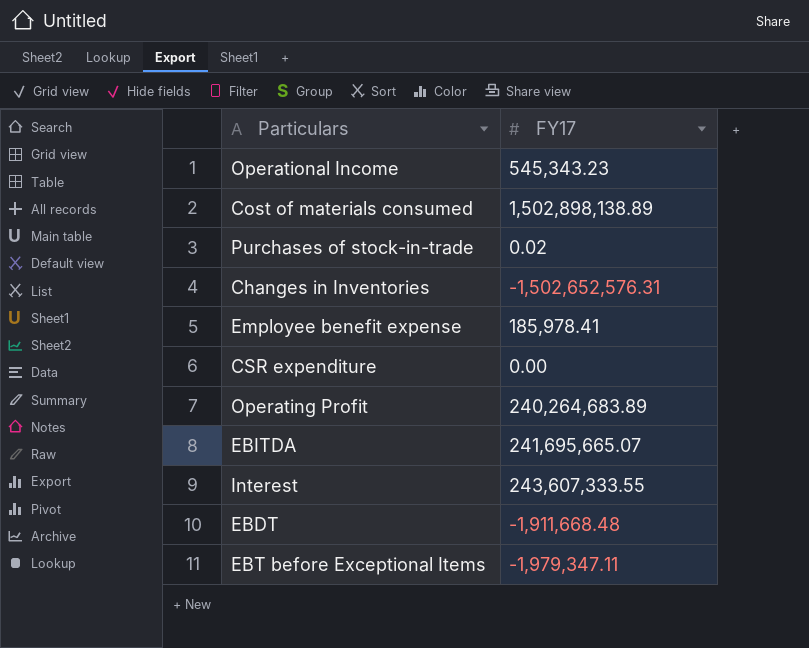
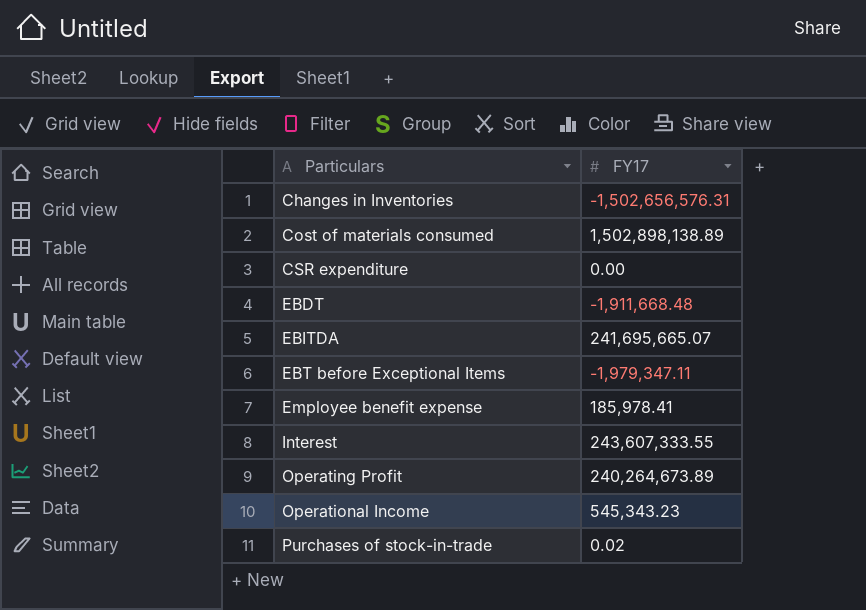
row order: none -> Particulars ascending
Changes in Inventories | FY17: -1,502,652,576.31 -> -1,502,656,576.31
Operating Profit | FY17: 240,264,683.89 -> 240,264,673.89

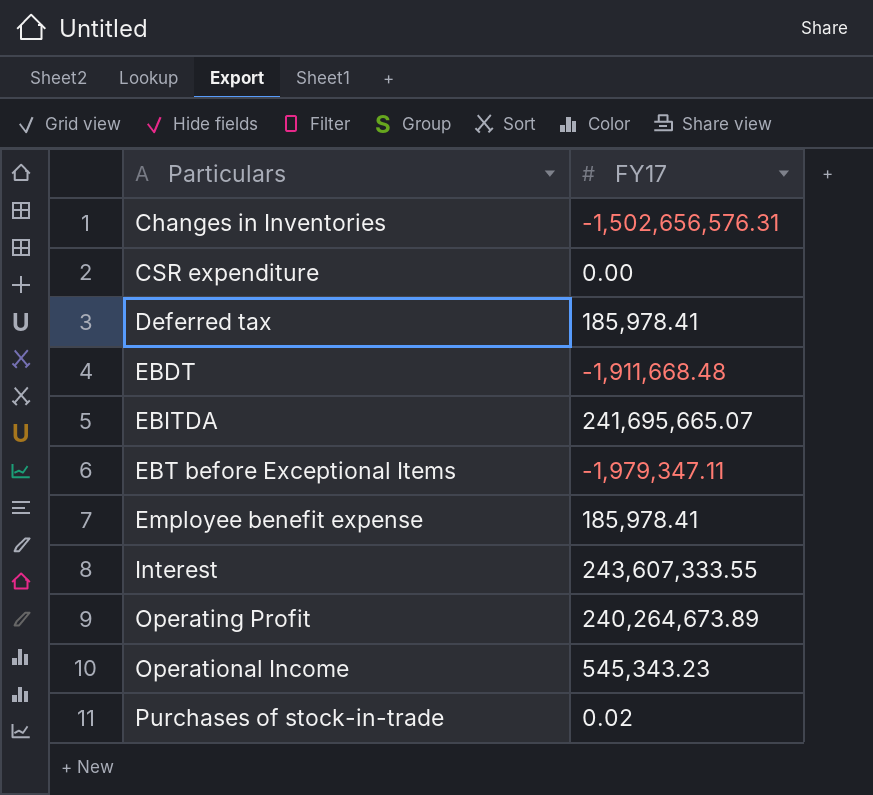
row Cost of materials consumed: 1,502,898,138.89 -> none
row Deferred tax: none -> 185,978.41

